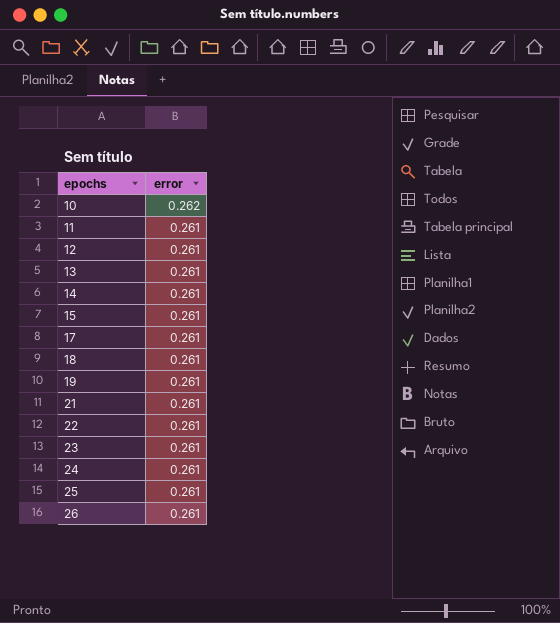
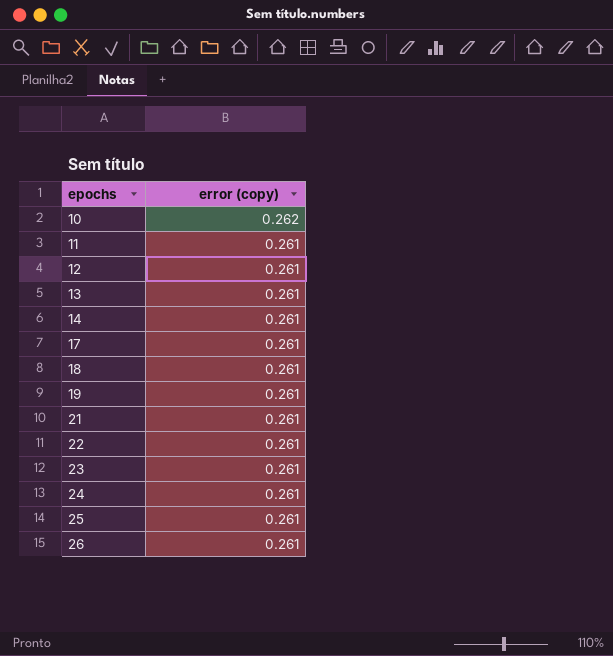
column name: error -> error (copy)
row 15: 0.261 -> none

